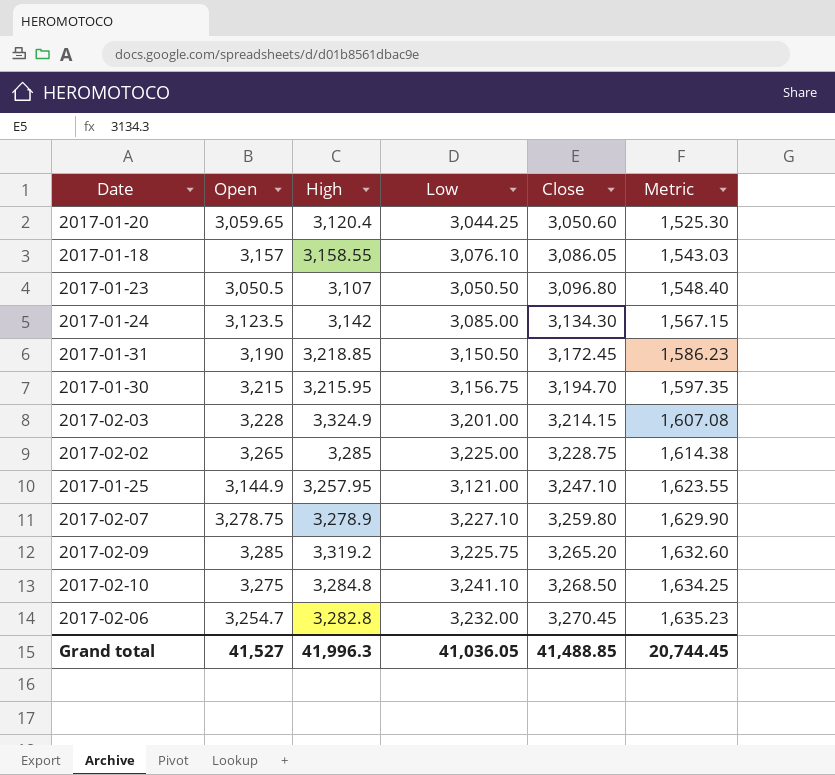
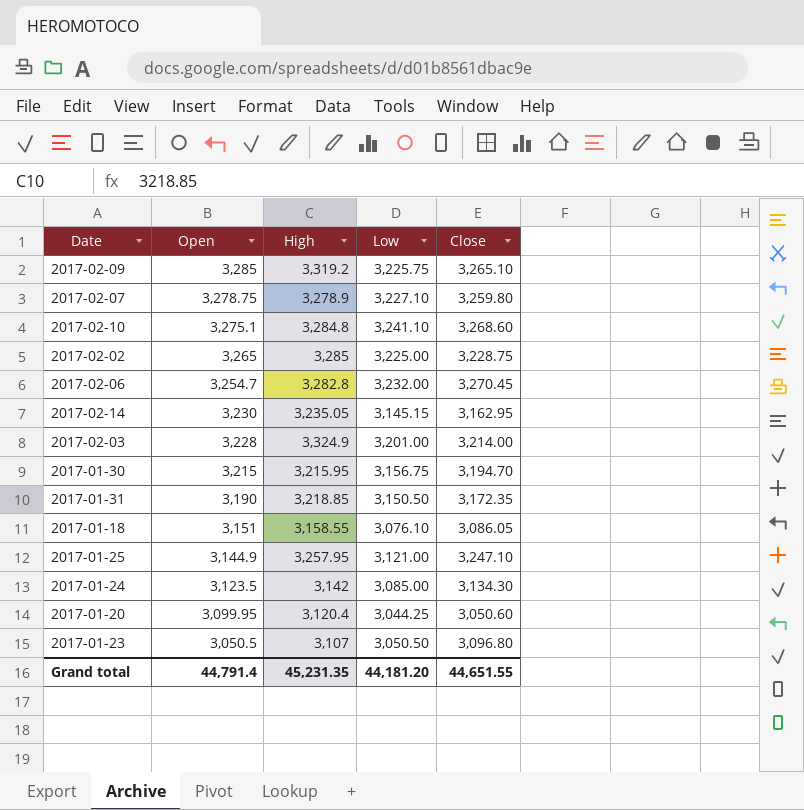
row order: Close ascending -> Open descending
column Metric | formula: [Close] * 0.5 -> none
2017-02-09 | Close: 3,265.20 -> 3,265.10
2017-02-10 | Open: 3,275 -> 3,275.1
2017-02-10 | Close: 3,268.50 -> 3,268.60
row 2017-02-14: none -> 3,230 | 3,235.05 | 3,145.15 | 3,162.95
2017-02-03 | Close: 3,214.15 -> 3,214.00
2017-01-31 | Close: 3,172.45 -> 3,172.35
2017-01-18 | Open: 3,157 -> 3,151
2017-01-20 | Open: 3,059.65 -> 3,099.95
Grand total | Open: 41,527 -> 44,791.4
Grand total | High: 41,996.3 -> 45,231.35
Grand total | Low: 41,036.05 -> 44,181.20
Grand total | Close: 41,488.85 -> 44,651.55

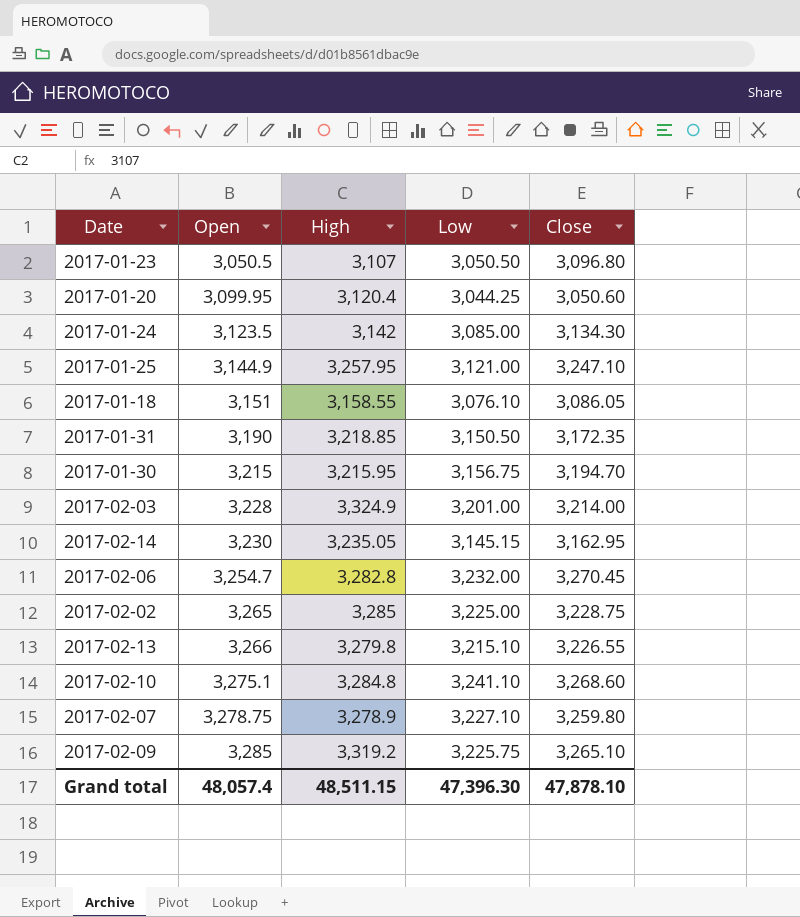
row order: Open descending -> Open ascending
row 2017-02-13: none -> 3,266 | 3,279.8 | 3,215.10 | 3,226.55
Grand total | Open: 44,791.4 -> 48,057.4
Grand total | High: 45,231.35 -> 48,511.15
Grand total | Low: 44,181.20 -> 47,396.30
Grand total | Close: 44,651.55 -> 47,878.10

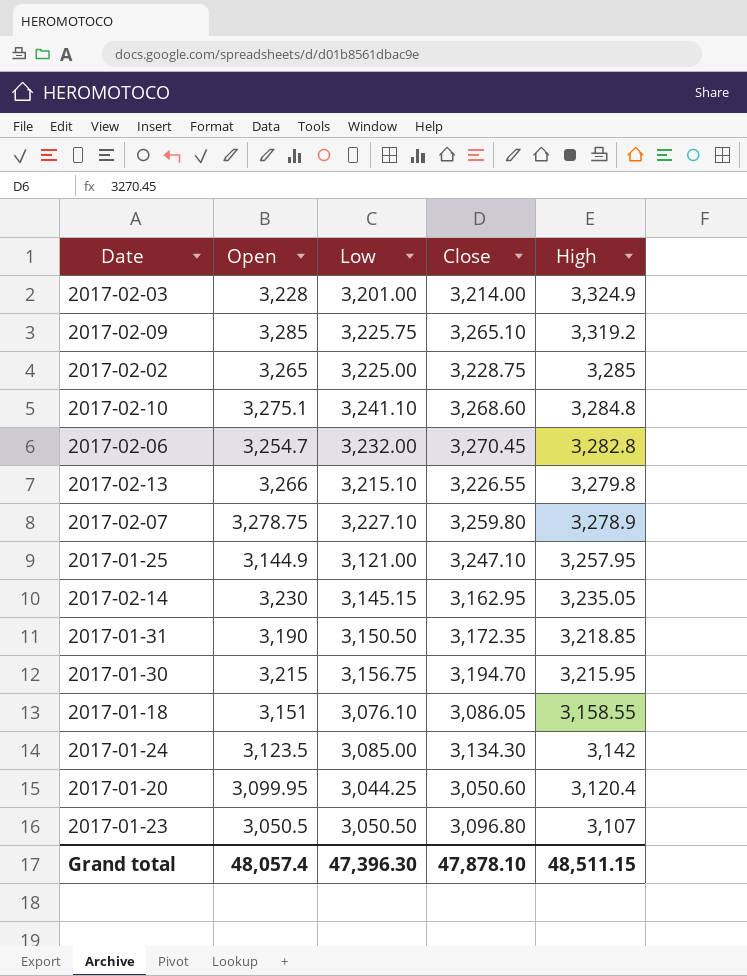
row order: Open ascending -> High descending
column High | position: 3 -> 5

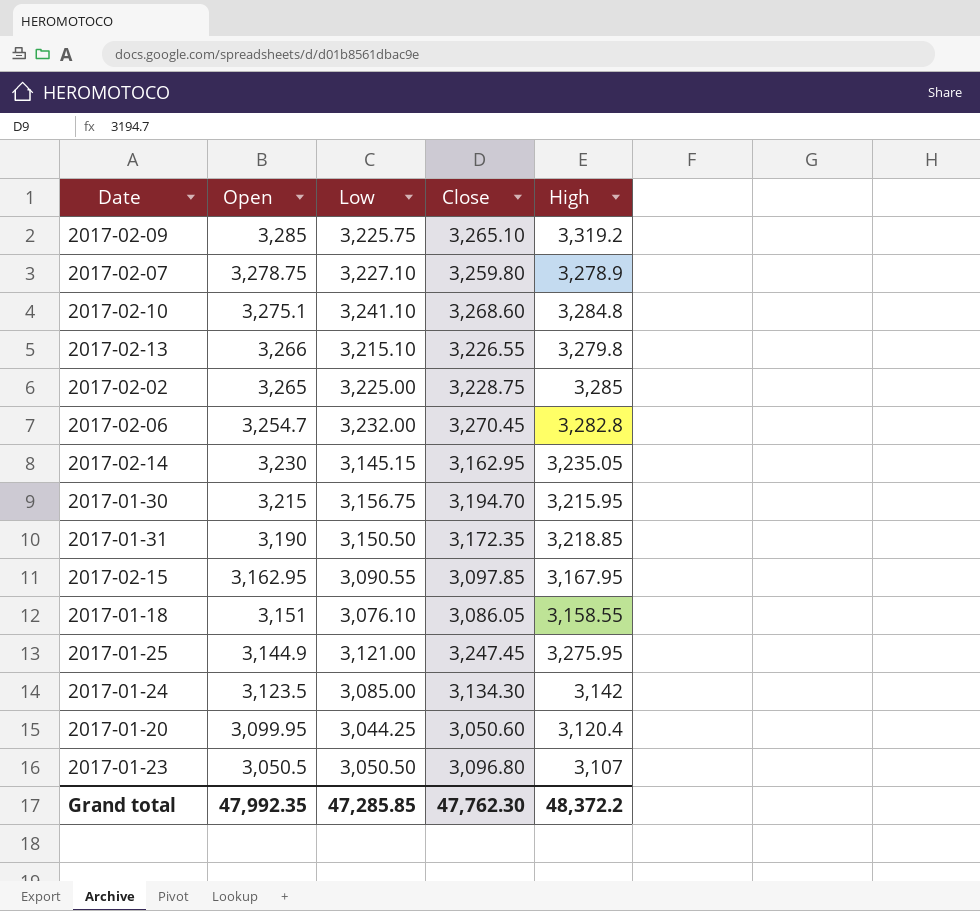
row order: High descending -> Open descending
row 2017-02-03: 3,228 | 3,201.00 | 3,214.00 | 3,324.9 -> none
row 2017-02-15: none -> 3,162.95 | 3,090.55 | 3,097.85 | 3,167.95
2017-01-25 | Close: 3,247.10 -> 3,247.45
2017-01-25 | High: 3,257.95 -> 3,275.95
Grand total | Open: 48,057.4 -> 47,992.35
Grand total | Low: 47,396.30 -> 47,285.85
Grand total | Close: 47,878.10 -> 47,762.30
Grand total | High: 48,511.15 -> 48,372.2

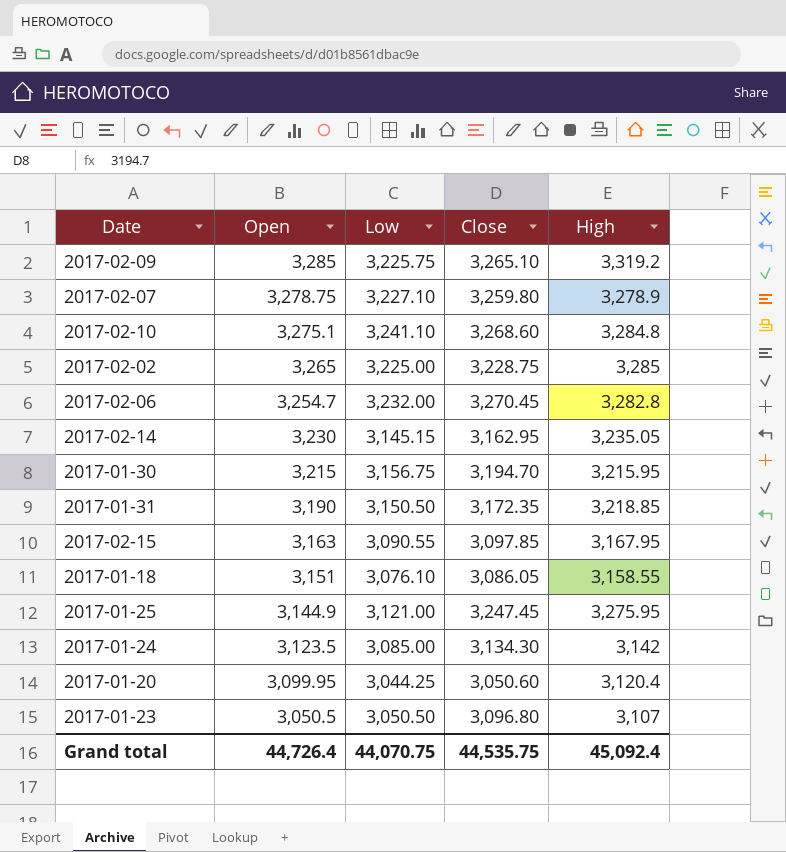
row 2017-02-13: 3,266 | 3,215.10 | 3,226.55 | 3,279.8 -> none
2017-02-15 | Open: 3,162.95 -> 3,163
Grand total | Open: 47,992.35 -> 44,726.4
Grand total | Low: 47,285.85 -> 44,070.75
Grand total | Close: 47,762.30 -> 44,535.75
Grand total | High: 48,372.2 -> 45,092.4

